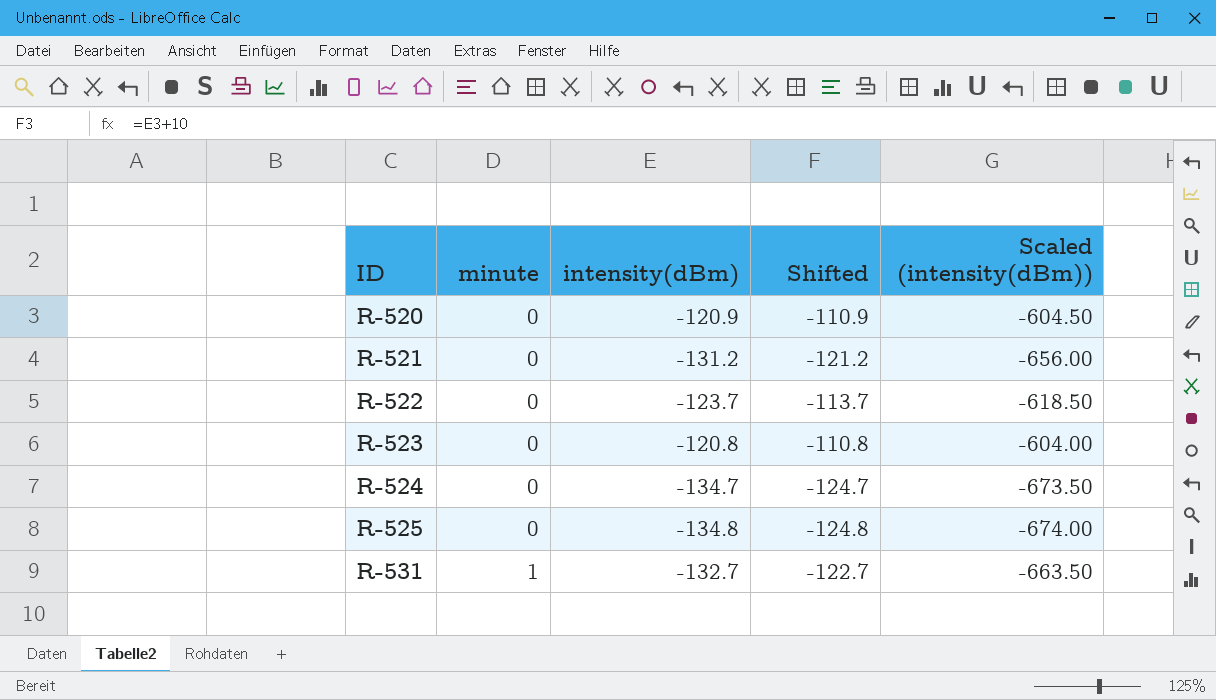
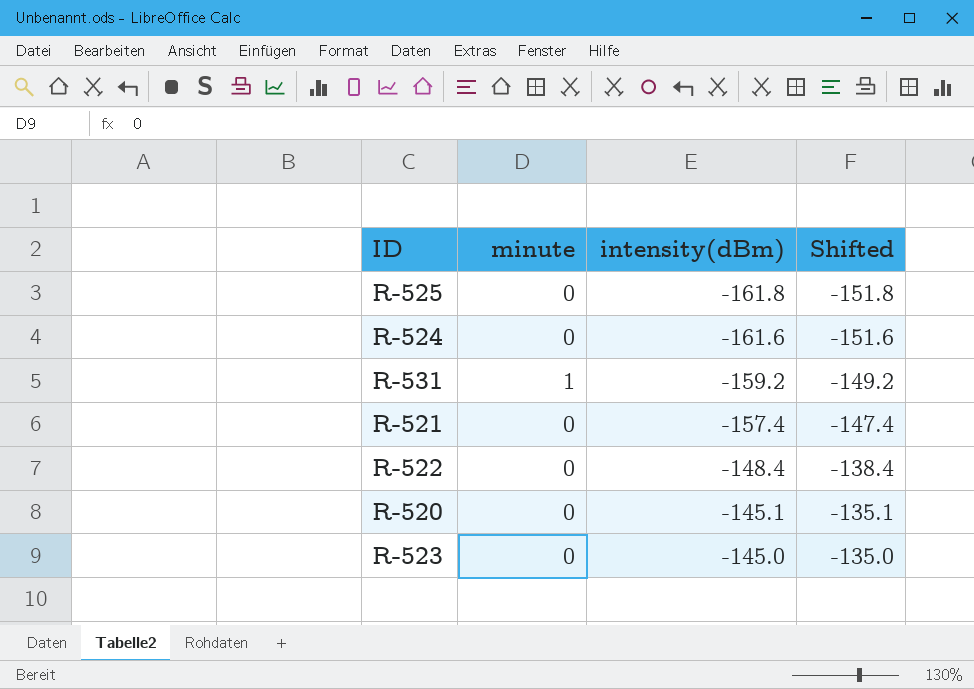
row order: ID ascending -> intensity(dBm) ascending
column Scaled (intensity(dBm)) | formula: [intensity(dBm)] * 5 -> none
R-525 | intensity(dBm): -134.8 -> -161.8
R-525 | Shifted: -124.8 -> -151.8
R-524 | intensity(dBm): -134.7 -> -161.6
R-524 | Shifted: -124.7 -> -151.6
R-531 | intensity(dBm): -132.7 -> -159.2
R-531 | Shifted: -122.7 -> -149.2
R-521 | intensity(dBm): -131.2 -> -157.4
R-521 | Shifted: -121.2 -> -147.4
R-522 | intensity(dBm): -123.7 -> -148.4
R-522 | Shifted: -113.7 -> -138.4
R-520 | intensity(dBm): -120.9 -> -145.1
R-520 | Shifted: -110.9 -> -135.1
R-523 | intensity(dBm): -120.8 -> -145.0
R-523 | Shifted: -110.8 -> -135.0

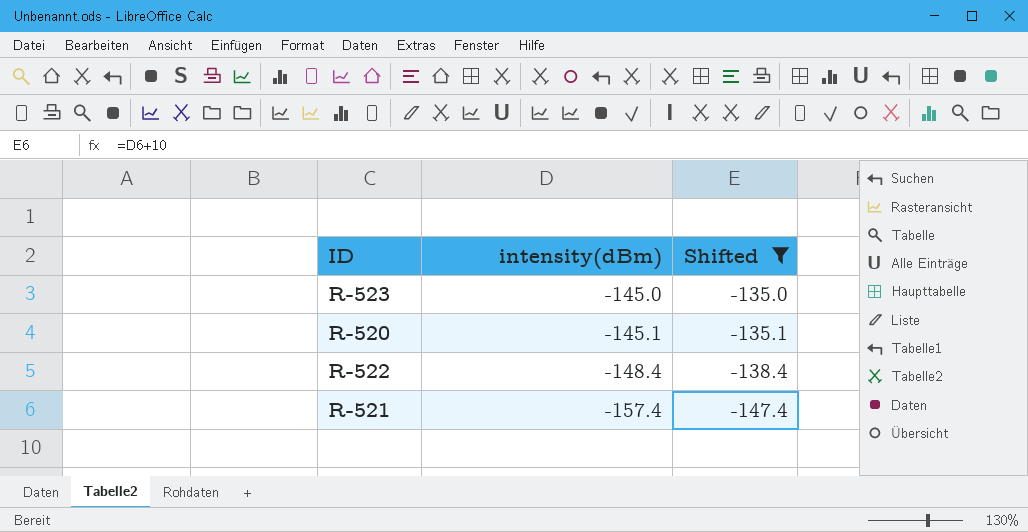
filter: none -> Shifted >= -147.4
row order: intensity(dBm) ascending -> intensity(dBm) descending
column minute | position: 2 -> none

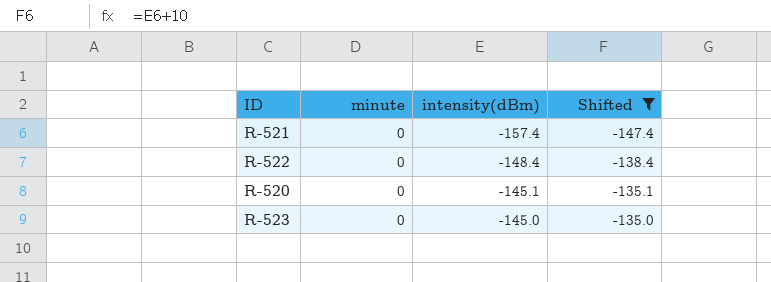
row order: intensity(dBm) descending -> intensity(dBm) ascending
column minute | position: none -> 2

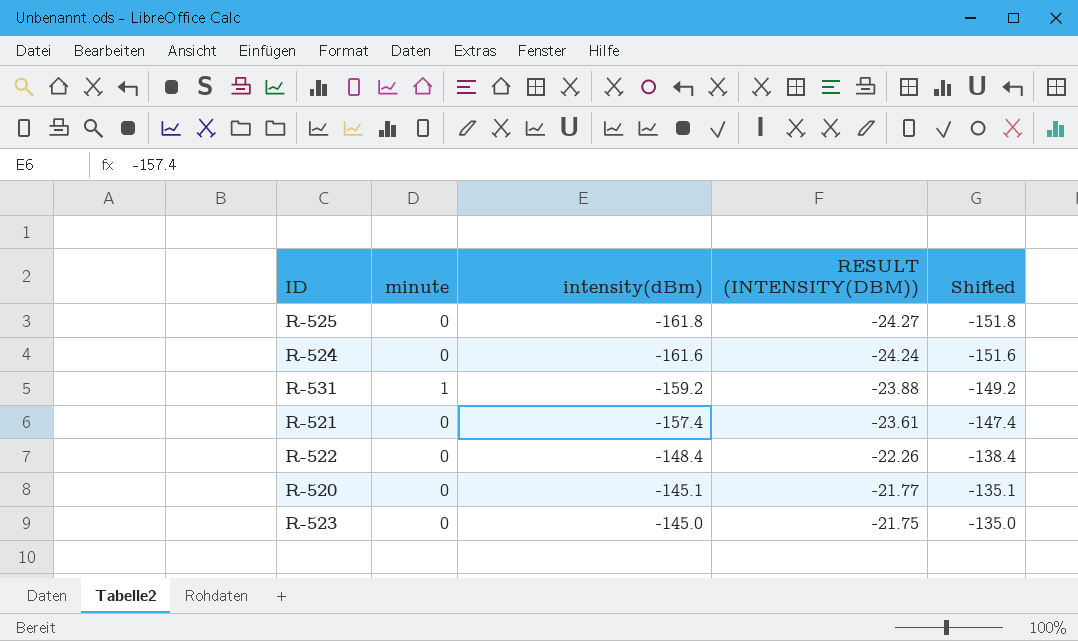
filter: Shifted >= -147.4 -> none
column RESULT (INTENSITY(DBM)) | formula: none -> [intensity(dBm)] * 0.15

